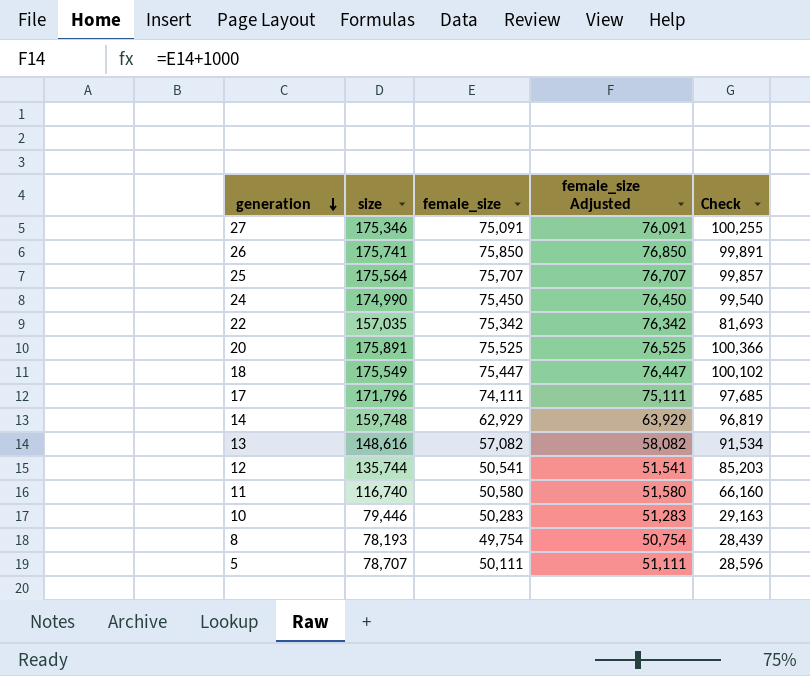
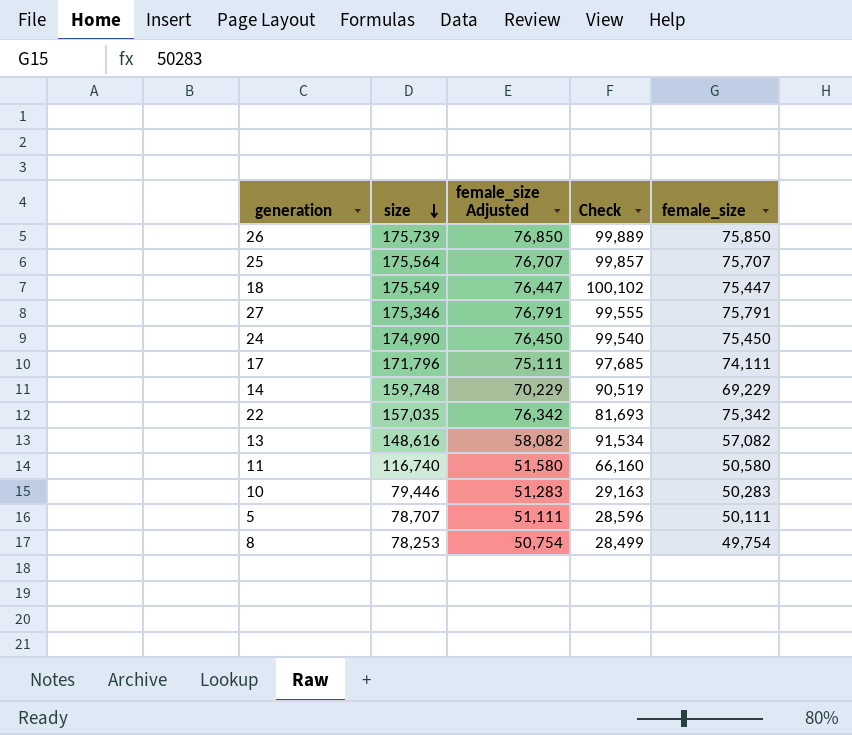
row order: generation descending -> size descending
column female_size | position: 3 -> 5
row 20: 175,891 | 75,525 | 76,525 | 100,366 -> none
row 12: 135,744 | 50,541 | 51,541 | 85,203 -> none
26 | size: 175,741 -> 175,739
26 | Check: 99,891 -> 99,889
27 | female_size Adjusted: 76,091 -> 76,791
27 | Check: 100,255 -> 99,555
27 | female_size: 75,091 -> 75,791
14 | female_size Adjusted: 63,929 -> 70,229
14 | Check: 96,819 -> 90,519
14 | female_size: 62,929 -> 69,229
8 | size: 78,193 -> 78,253
8 | Check: 28,439 -> 28,499

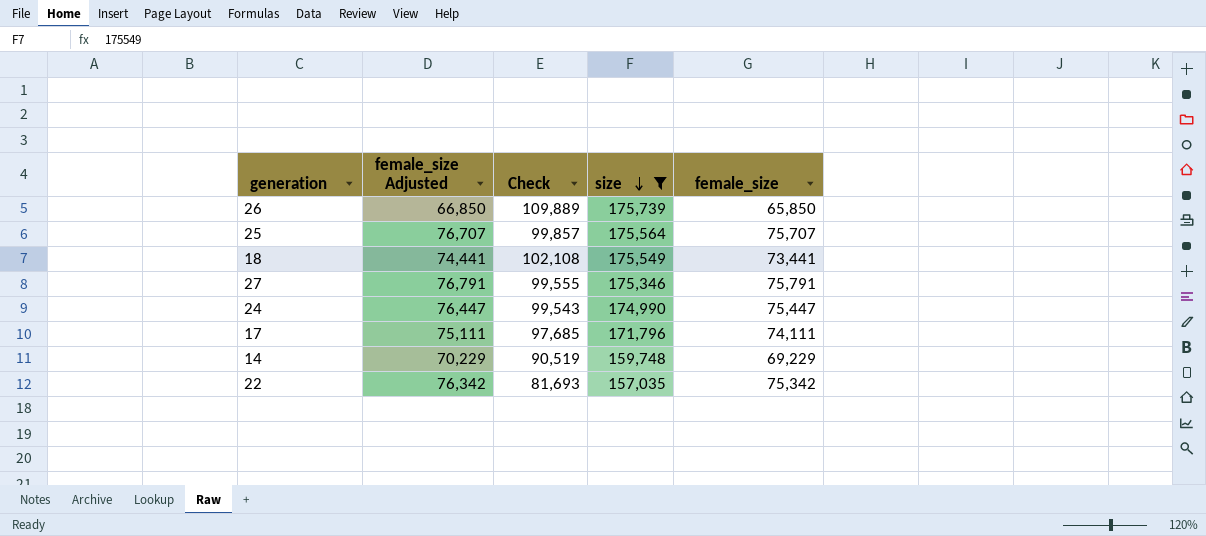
filter: none -> size >= 157,035
column size | position: 2 -> 4
26 | female_size Adjusted: 76,850 -> 66,850
26 | Check: 99,889 -> 109,889
26 | female_size: 75,850 -> 65,850
18 | female_size Adjusted: 76,447 -> 74,441
18 | Check: 100,102 -> 102,108
18 | female_size: 75,447 -> 73,441
24 | female_size Adjusted: 76,450 -> 76,447
24 | Check: 99,540 -> 99,543
24 | female_size: 75,450 -> 75,447

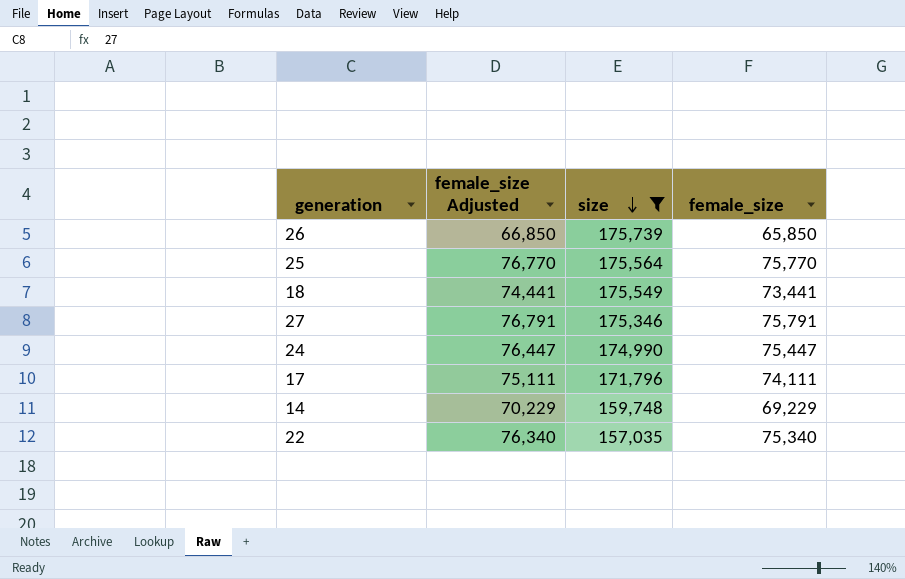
column Check | formula: [size] - [female_size] -> none
25 | female_size Adjusted: 76,707 -> 76,770
25 | female_size: 75,707 -> 75,770
22 | female_size Adjusted: 76,342 -> 76,340
22 | female_size: 75,342 -> 75,340

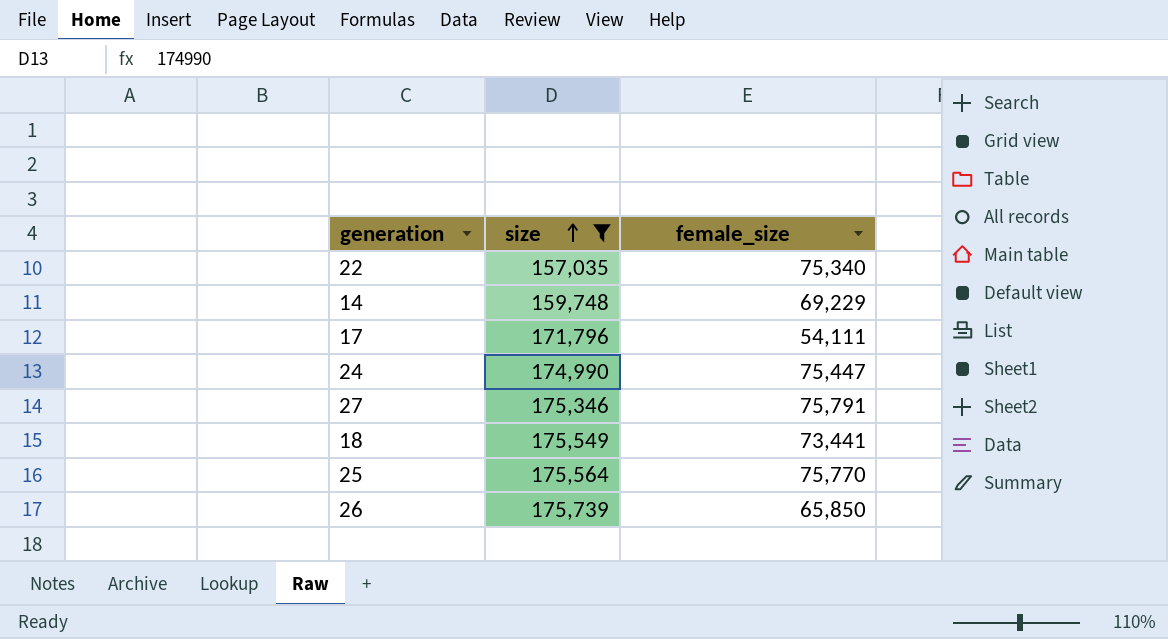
row order: size descending -> size ascending
column female_size Adjusted | formula: [female_size] + 1000 -> none
17 | female_size: 74,111 -> 54,111

